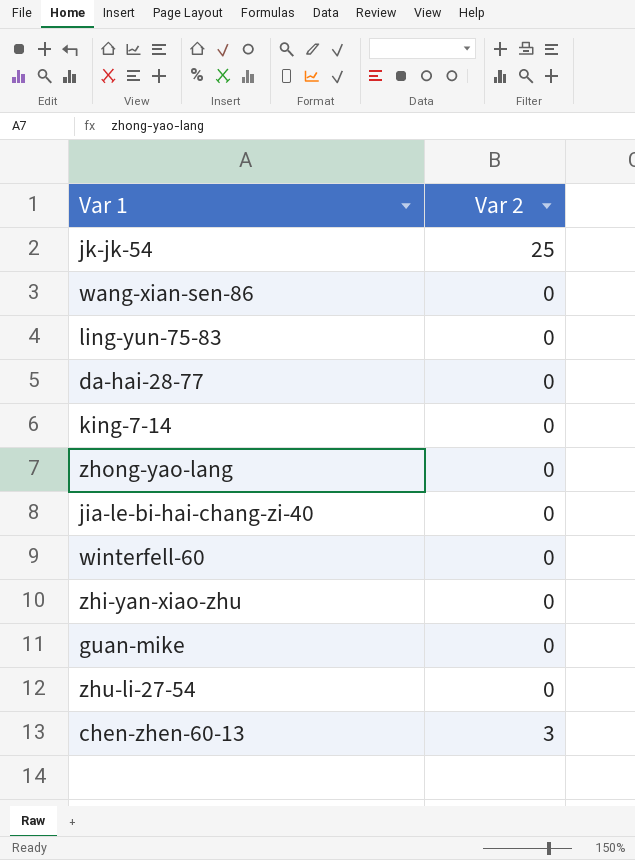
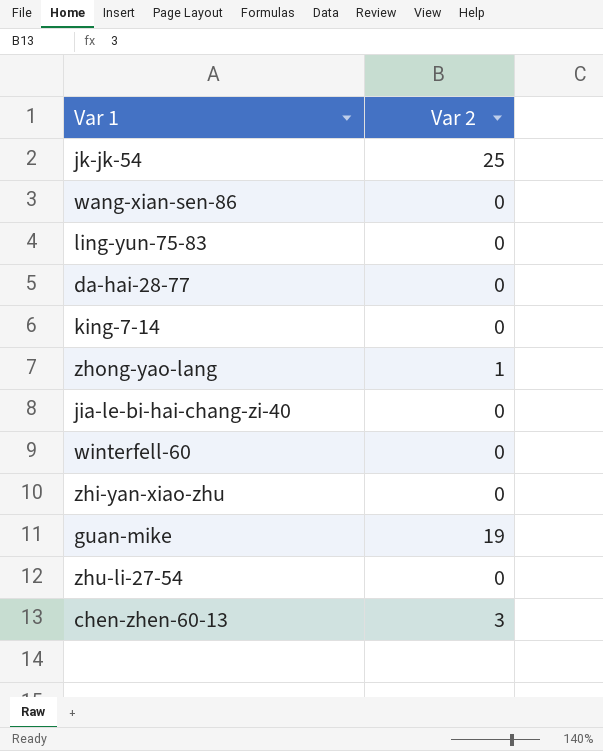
zhong-yao-lang | Var 2: 0 -> 1
guan-mike | Var 2: 0 -> 19

